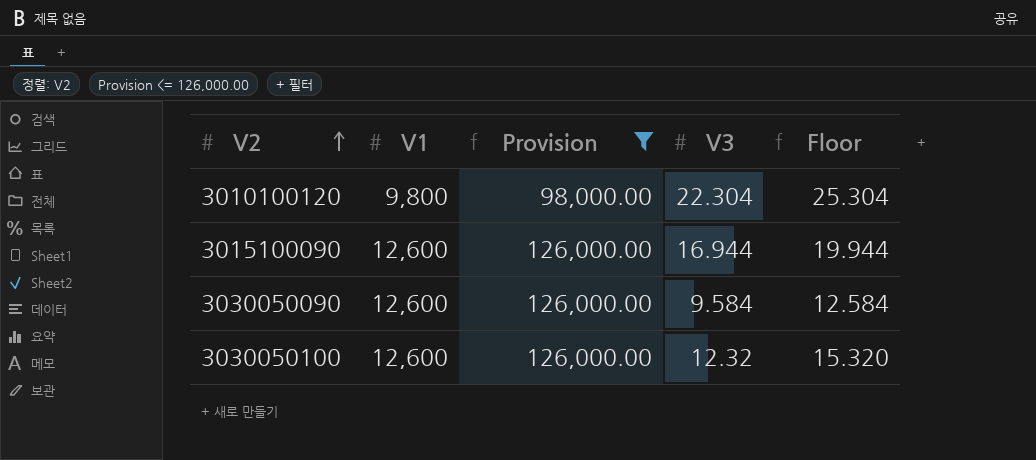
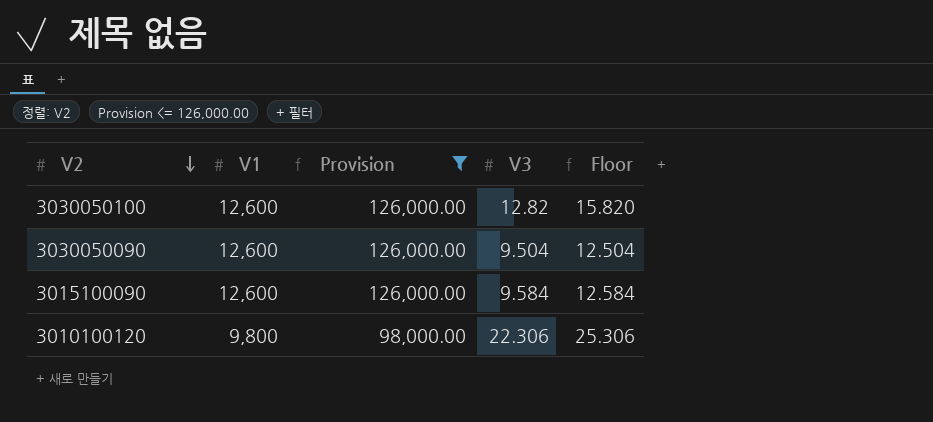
row order: V2 ascending -> V2 descending
3030050100 | V3: 12.32 -> 12.82
3030050100 | Floor: 15.320 -> 15.820
3030050090 | V3: 9.584 -> 9.504
3030050090 | Floor: 12.584 -> 12.504
3015100090 | V3: 16.944 -> 9.584
3015100090 | Floor: 19.944 -> 12.584
3010100120 | V3: 22.304 -> 22.306
3010100120 | Floor: 25.304 -> 25.306

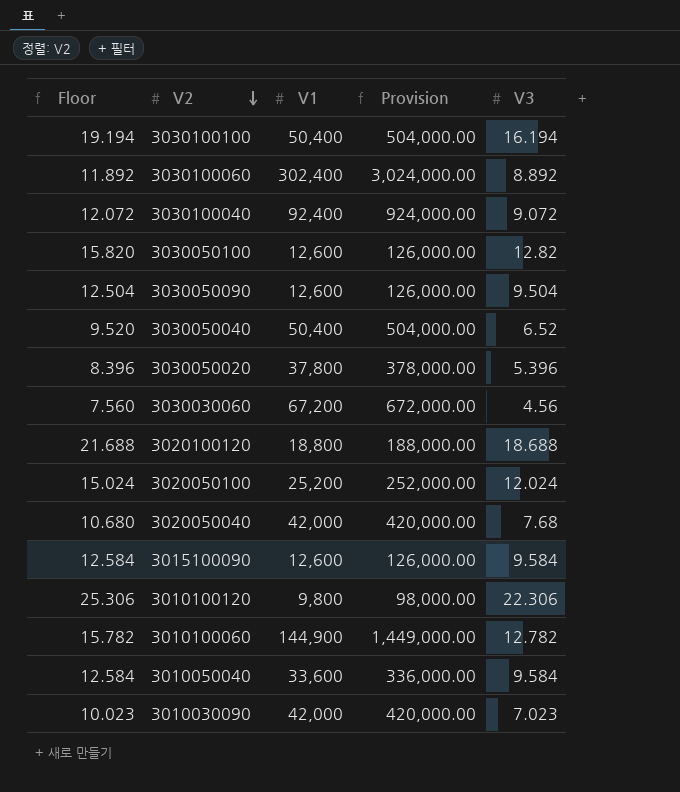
filter: Provision <= 126,000.00 -> none
column Floor | position: 5 -> 1

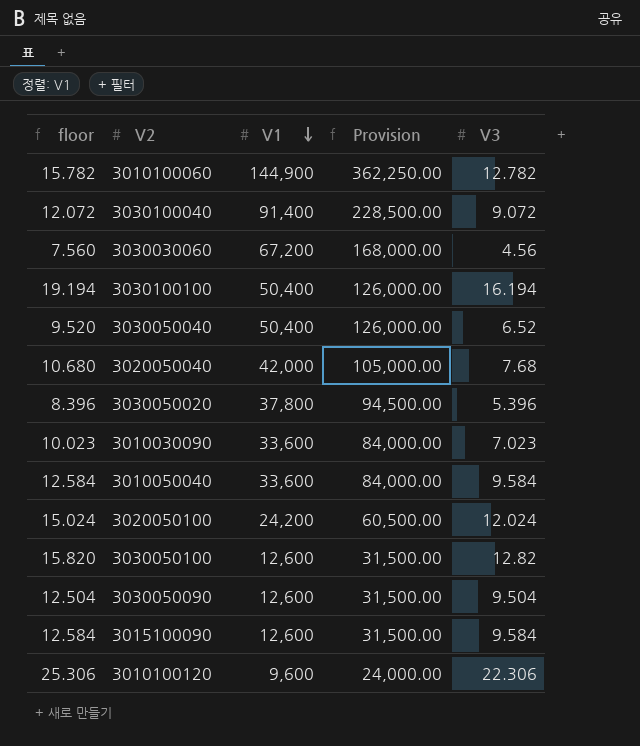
row order: V2 descending -> V1 descending
column name: Floor -> floor
column Provision | formula: [V1] * 10 -> [V1] * 2.5
row 3030100060: 11.892 | 302,400 | 3,024,000.00 | 8.892 -> none
row 3020100120: 21.688 | 18,800 | 188,000.00 | 18.688 -> none
3030100040 | V1: 92,400 -> 91,400
3010030090 | V1: 42,000 -> 33,600
3020050100 | V1: 25,200 -> 24,200
3010100120 | V1: 9,800 -> 9,600

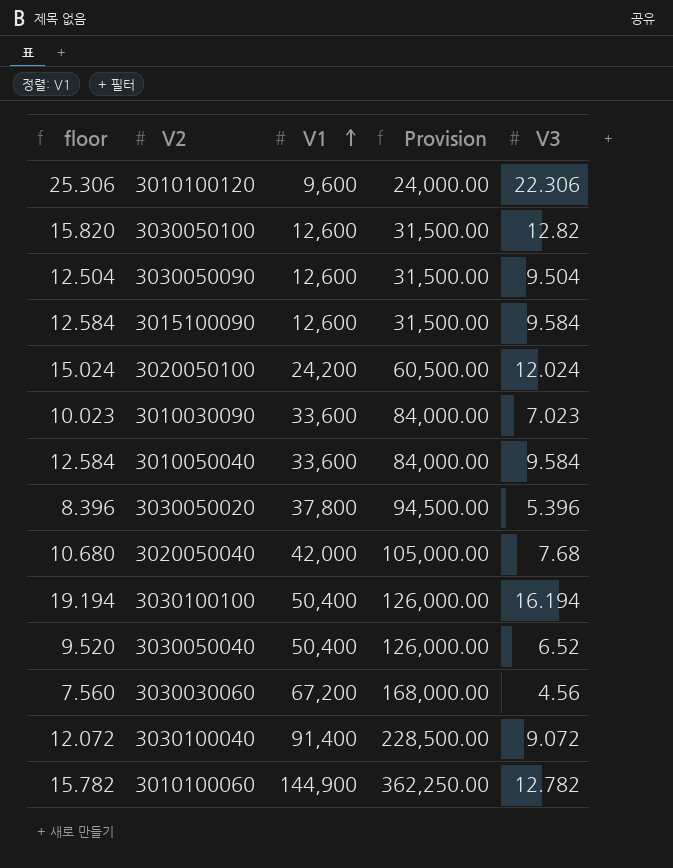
row order: V1 descending -> V1 ascending

